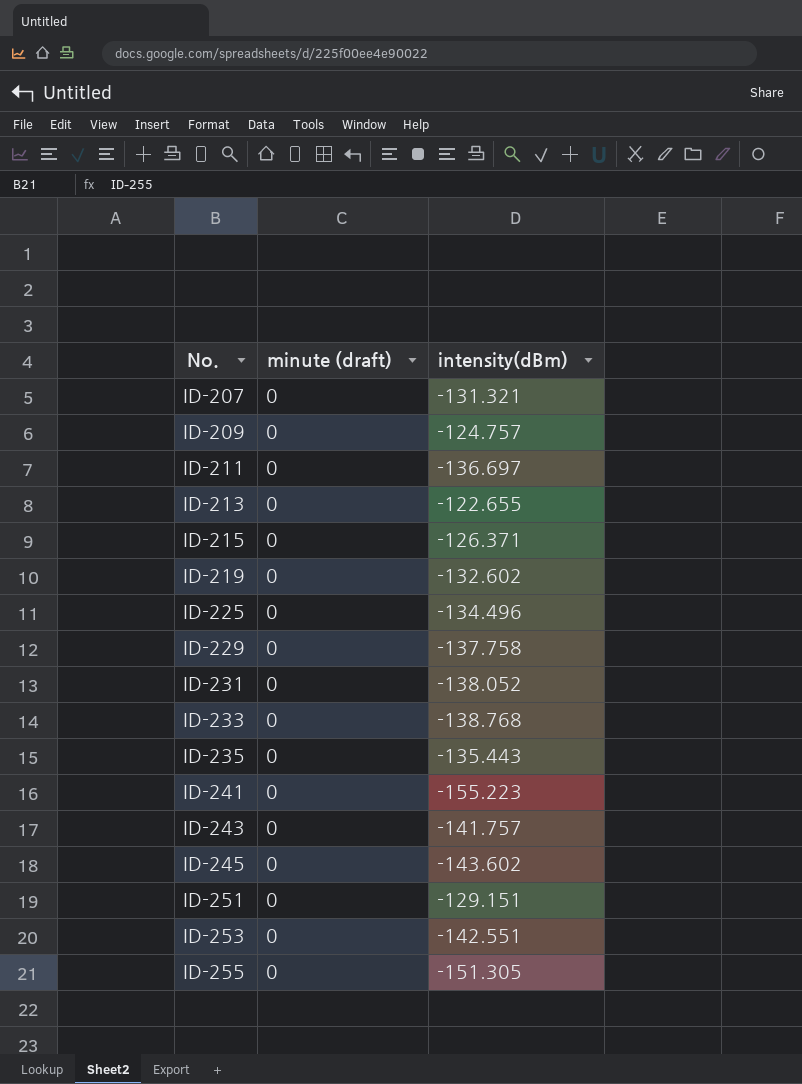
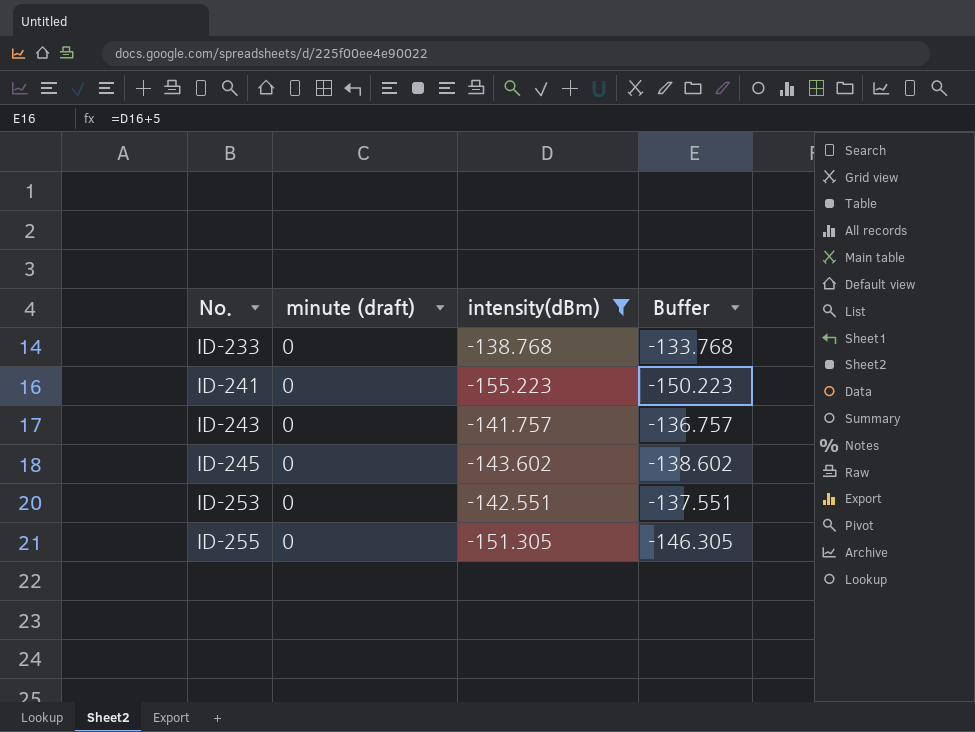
filter: none -> intensity(dBm) <= -138.768
column Buffer | formula: none -> [intensity(dBm)] + 5

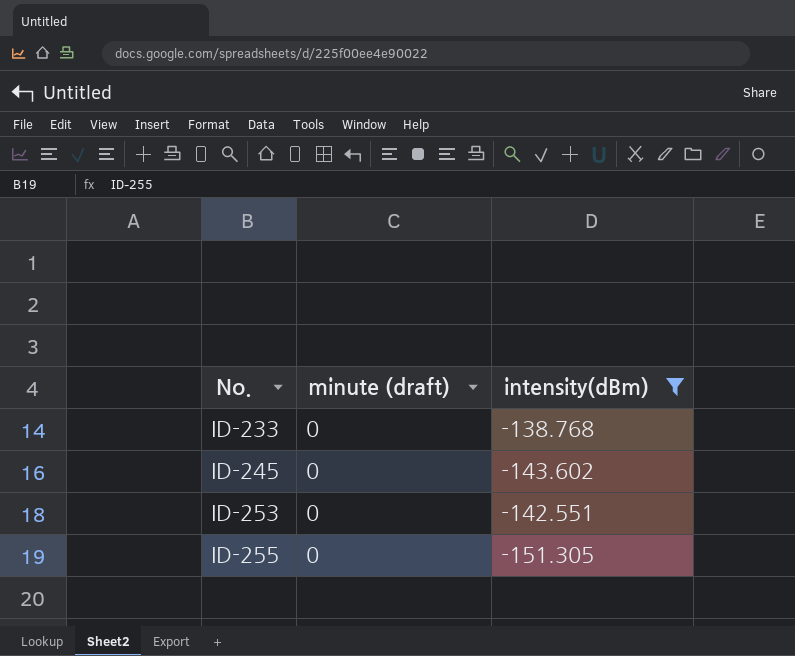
column Buffer | formula: [intensity(dBm)] + 5 -> none
row ID-241: 0 | -155.223 | -150.223 -> none
row ID-243: 0 | -141.757 | -136.757 -> none

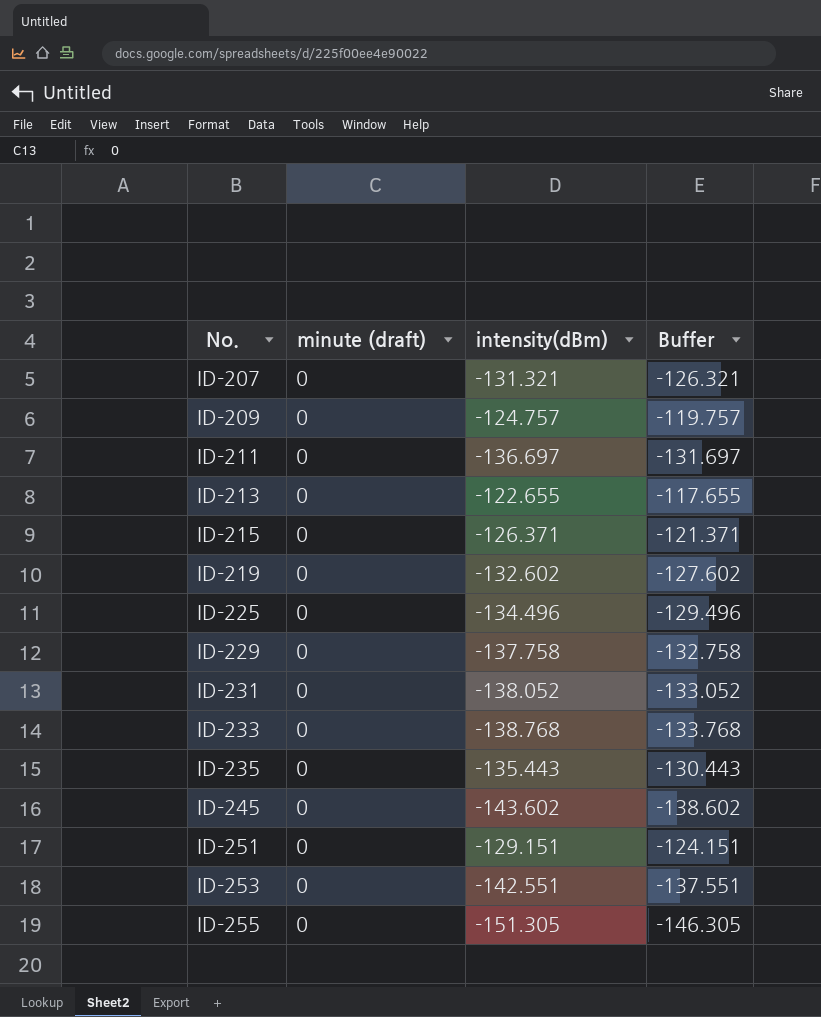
filter: intensity(dBm) <= -138.768 -> none
column Buffer | formula: none -> [intensity(dBm)] + 5

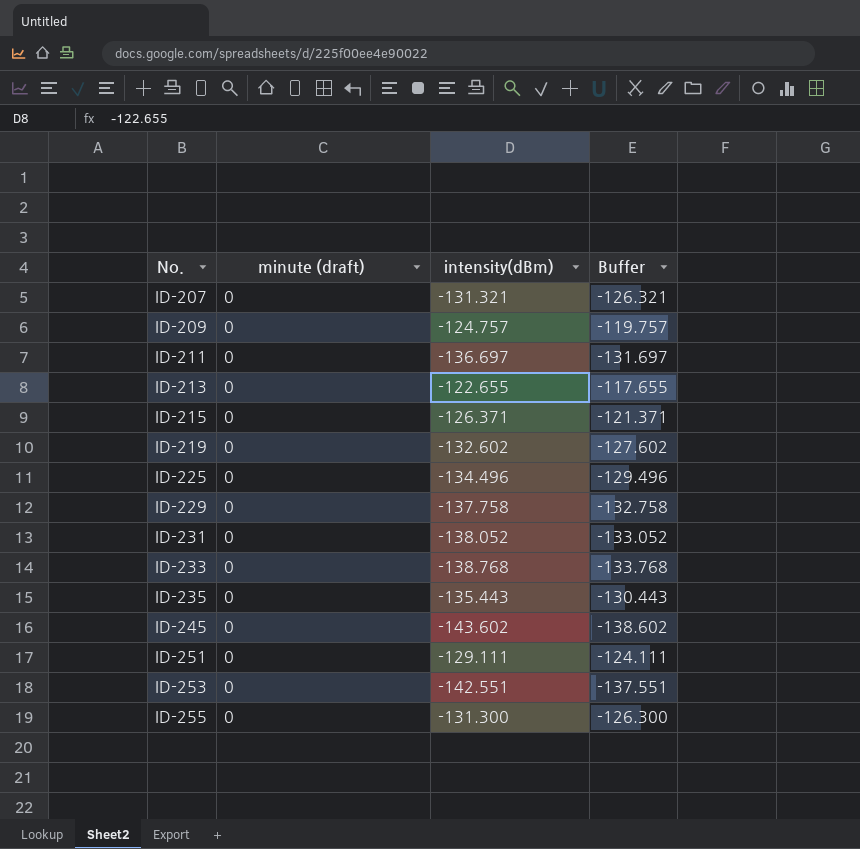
ID-251 | intensity(dBm): -129.151 -> -129.111
ID-251 | Buffer: -124.151 -> -124.111
ID-255 | intensity(dBm): -151.305 -> -131.300
ID-255 | Buffer: -146.305 -> -126.300

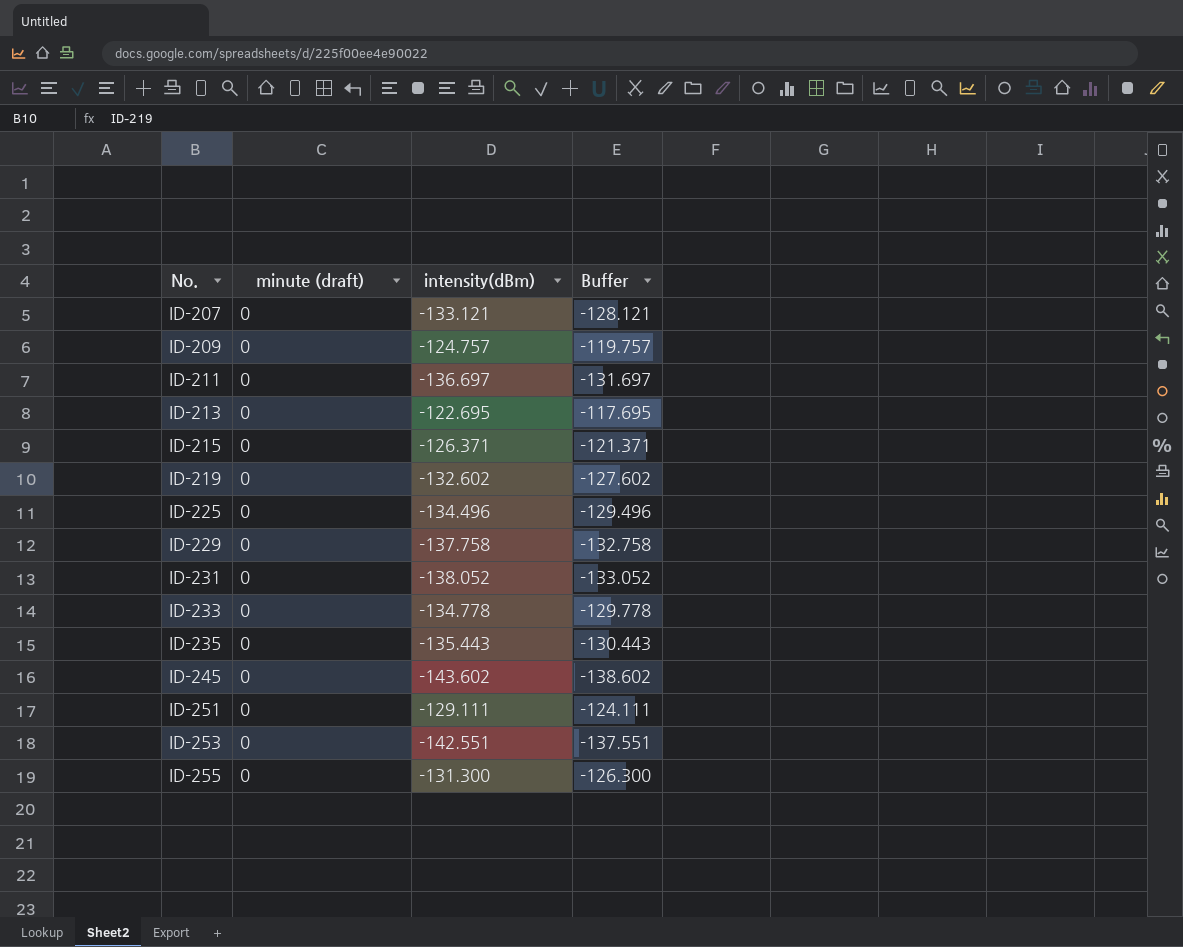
ID-207 | intensity(dBm): -131.321 -> -133.121
ID-207 | Buffer: -126.321 -> -128.121
ID-213 | intensity(dBm): -122.655 -> -122.695
ID-213 | Buffer: -117.655 -> -117.695
ID-233 | intensity(dBm): -138.768 -> -134.778
ID-233 | Buffer: -133.768 -> -129.778

